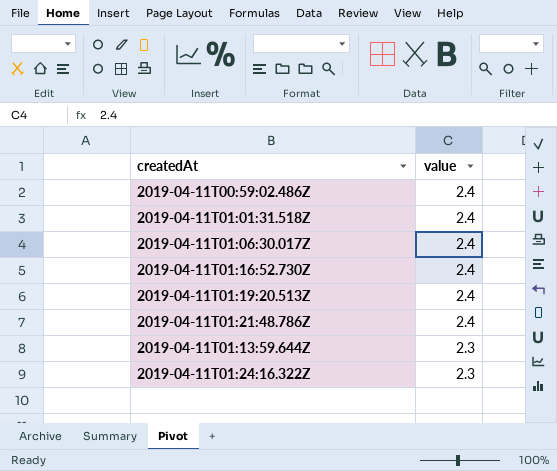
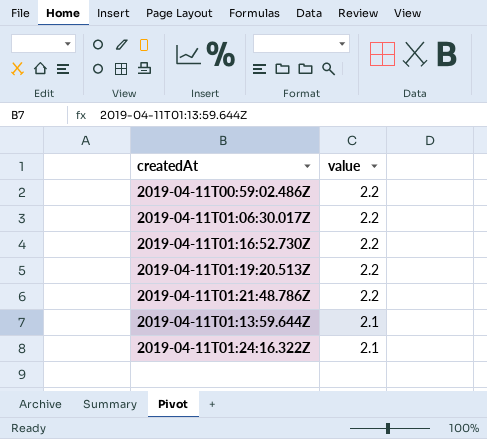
row 2019-04-11T01:01:31.518Z: 2.4 -> none
2019-04-11T00:59:02.486Z | value: 2.4 -> 2.2
2019-04-11T01:06:30.017Z | value: 2.4 -> 2.2
2019-04-11T01:16:52.730Z | value: 2.4 -> 2.2
2019-04-11T01:19:20.513Z | value: 2.4 -> 2.2
2019-04-11T01:21:48.786Z | value: 2.4 -> 2.2
2019-04-11T01:13:59.644Z | value: 2.3 -> 2.1
2019-04-11T01:24:16.322Z | value: 2.3 -> 2.1

